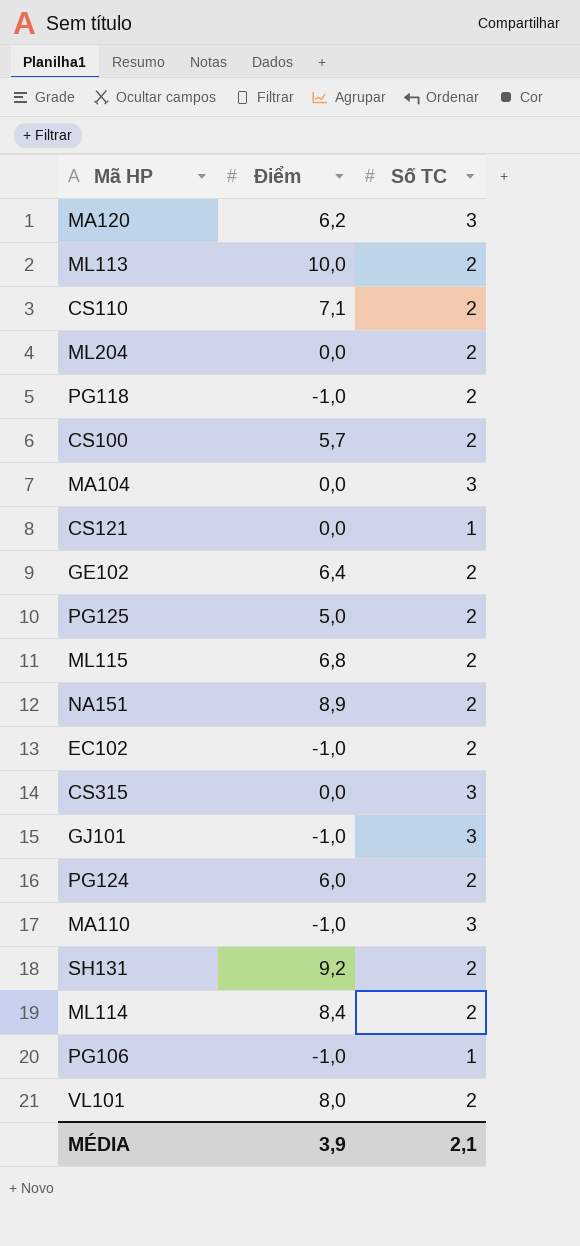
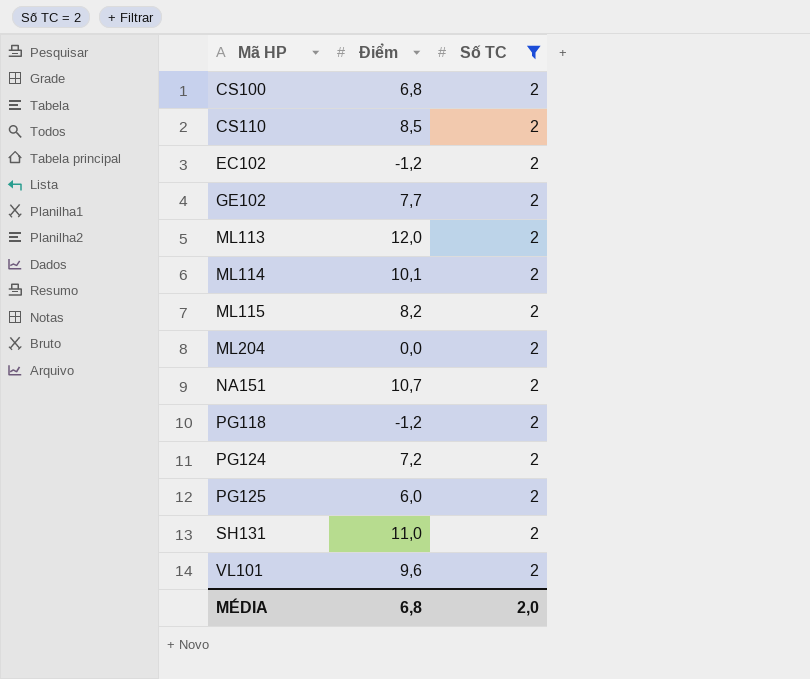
filter: none -> Số TC = 2
row order: none -> Mã HP ascending
CS100 | Điểm: 5,7 -> 6,8
CS110 | Điểm: 7,1 -> 8,5
EC102 | Điểm: -1,0 -> -1,2
GE102 | Điểm: 6,4 -> 7,7
ML113 | Điểm: 10,0 -> 12,0
ML114 | Điểm: 8,4 -> 10,1
ML115 | Điểm: 6,8 -> 8,2
NA151 | Điểm: 8,9 -> 10,7
PG118 | Điểm: -1,0 -> -1,2
PG124 | Điểm: 6,0 -> 7,2
PG125 | Điểm: 5,0 -> 6,0
SH131 | Điểm: 9,2 -> 11,0
VL101 | Điểm: 8,0 -> 9,6
MÉDIA | Điểm: 3,9 -> 6,8
MÉDIA | Số TC: 2,1 -> 2,0

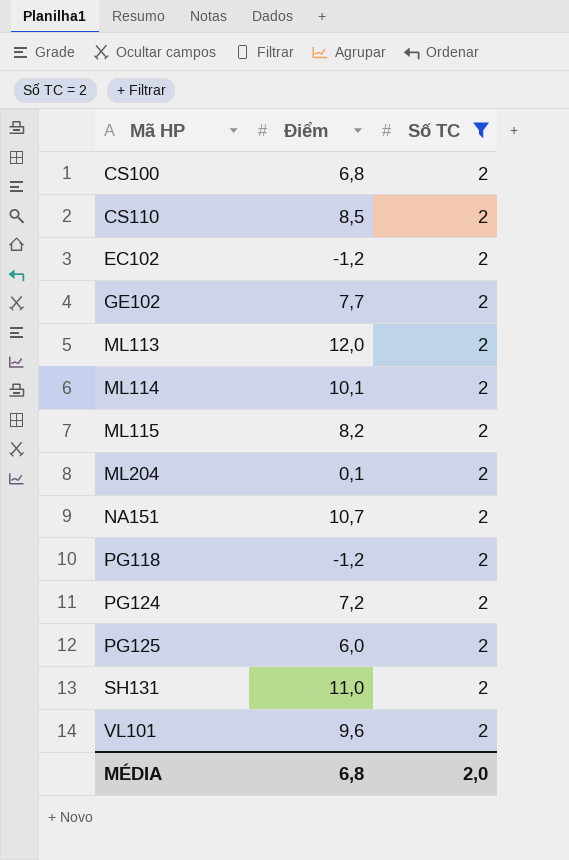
ML204 | Điểm: 0,0 -> 0,1

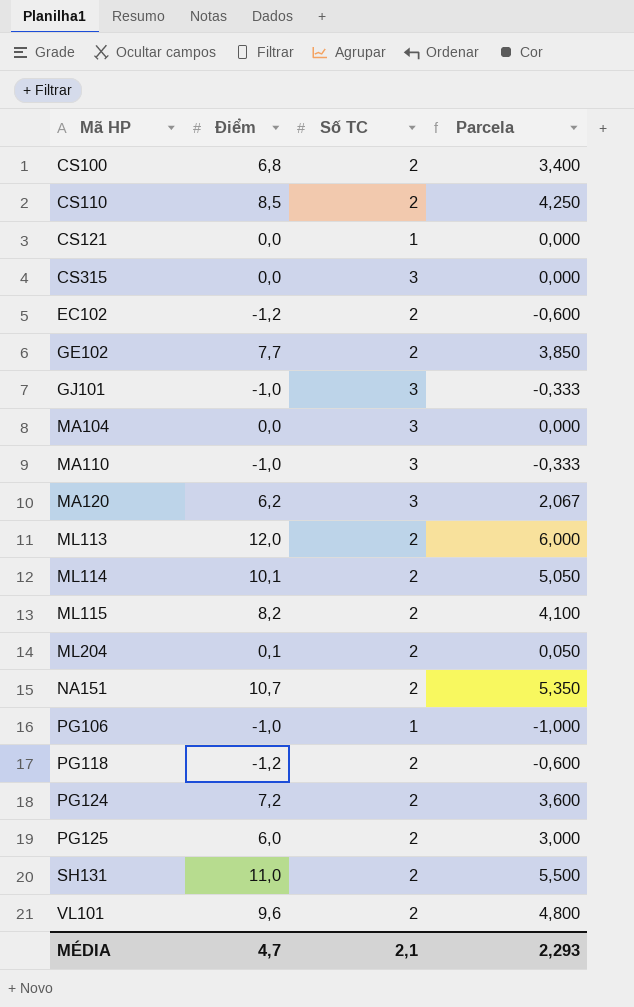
filter: Số TC = 2 -> none
column Parcela | formula: none -> [Điểm] / [Số TC]
MÉDIA | Điểm: 6,8 -> 4,7
MÉDIA | Số TC: 2,0 -> 2,1

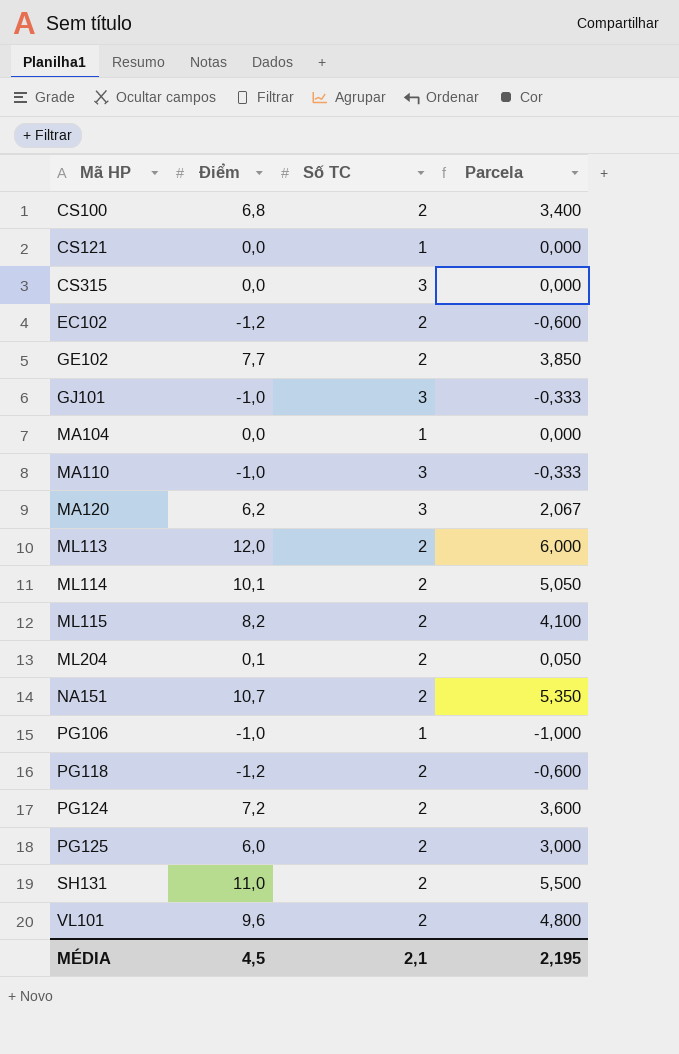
row CS110: 8,5 | 2 | 4,250 -> none
MA104 | Số TC: 3 -> 1
MÉDIA | Điểm: 4,7 -> 4,5
MÉDIA | Parcela: 2,293 -> 2,195

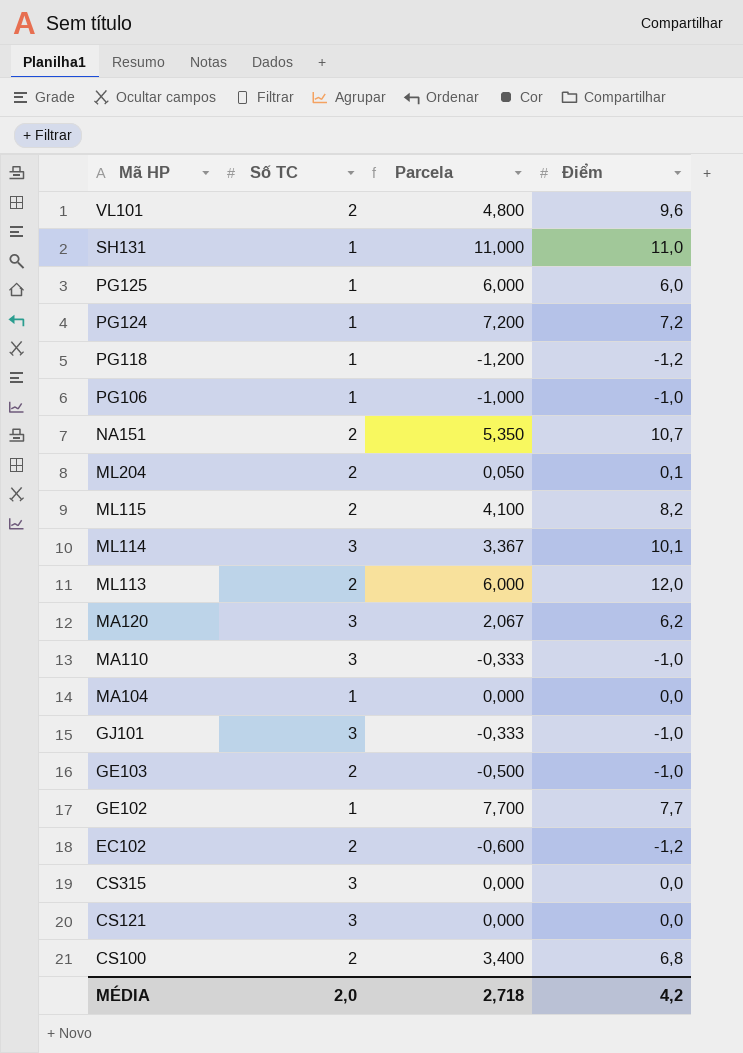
row order: Mã HP ascending -> Mã HP descending
column Điểm | position: 2 -> 4
SH131 | Số TC: 2 -> 1
SH131 | Parcela: 5,500 -> 11,000
PG125 | Số TC: 2 -> 1
PG125 | Parcela: 3,000 -> 6,000
PG124 | Số TC: 2 -> 1
PG124 | Parcela: 3,600 -> 7,200
PG118 | Số TC: 2 -> 1
PG118 | Parcela: -0,600 -> -1,200
ML114 | Số TC: 2 -> 3
ML114 | Parcela: 5,050 -> 3,367
row GE103: none -> 2 | -0,500 | -1,0
GE102 | Số TC: 2 -> 1
GE102 | Parcela: 3,850 -> 7,700
CS121 | Số TC: 1 -> 3
MÉDIA | Số TC: 2,1 -> 2,0
MÉDIA | Parcela: 2,195 -> 2,718
MÉDIA | Điểm: 4,5 -> 4,2

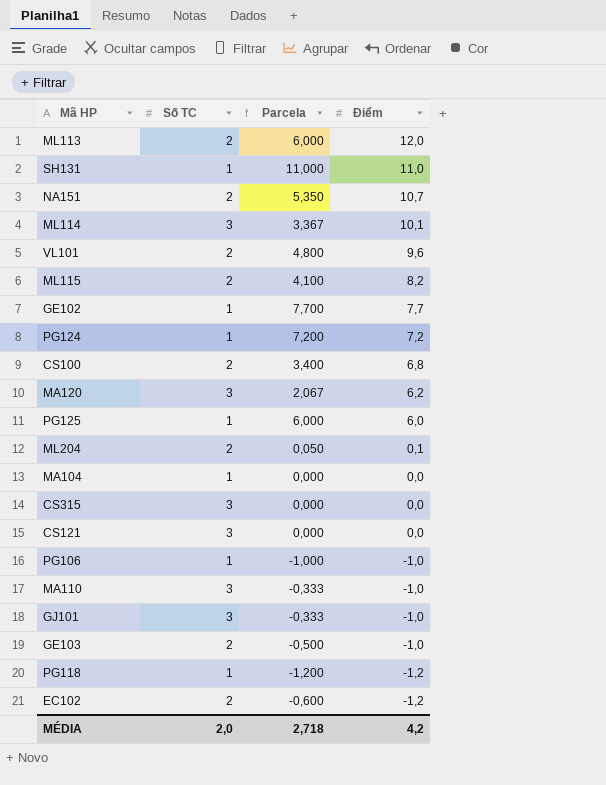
row order: Mã HP descending -> Điểm descending

